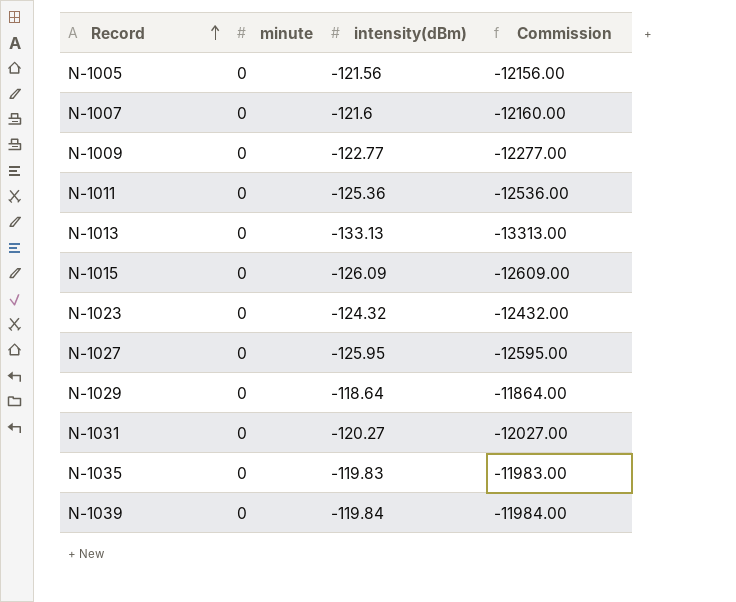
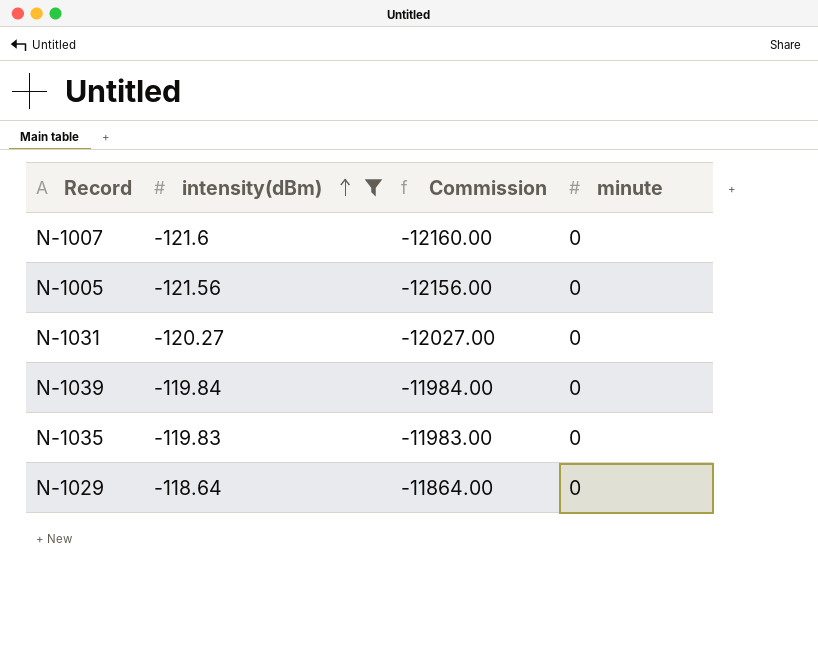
filter: none -> intensity(dBm) >= -121.6
row order: Record ascending -> intensity(dBm) ascending
column minute | position: 2 -> 4

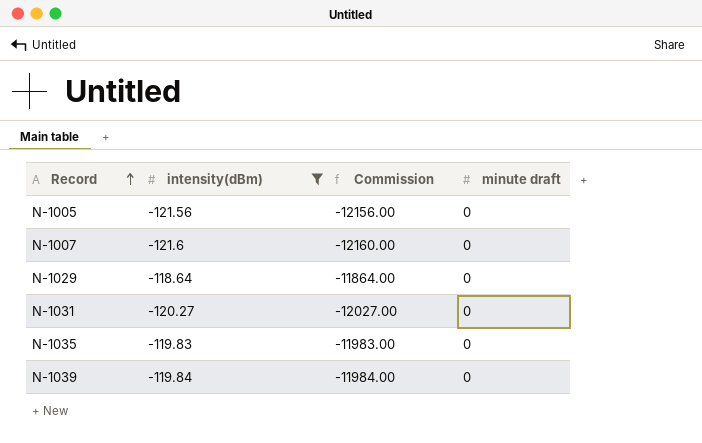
row order: intensity(dBm) ascending -> Record ascending
column name: minute -> minute draft

